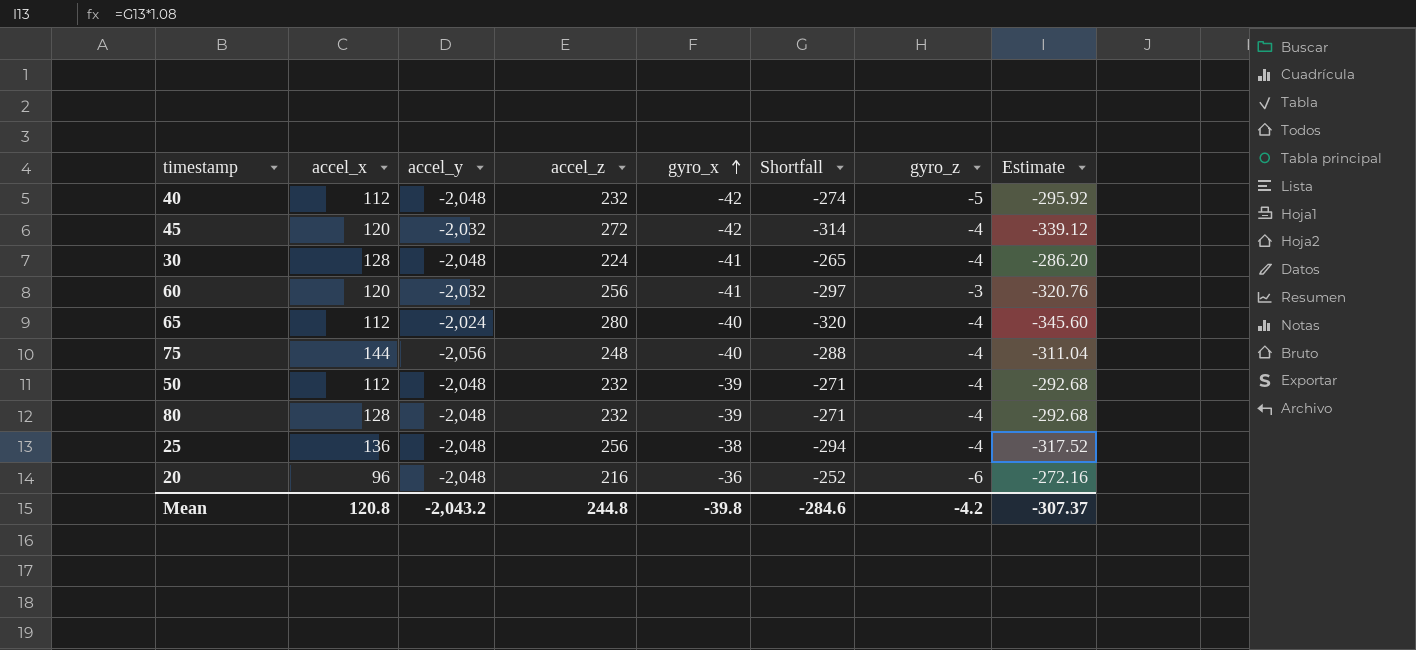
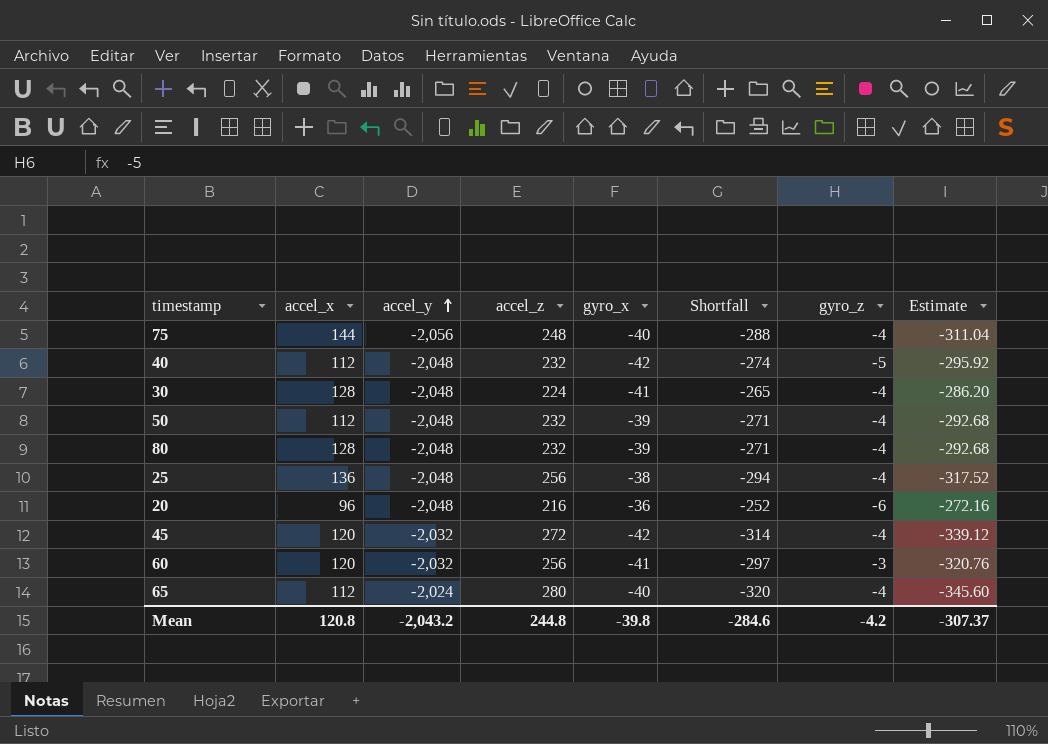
row order: gyro_x ascending -> accel_y ascending

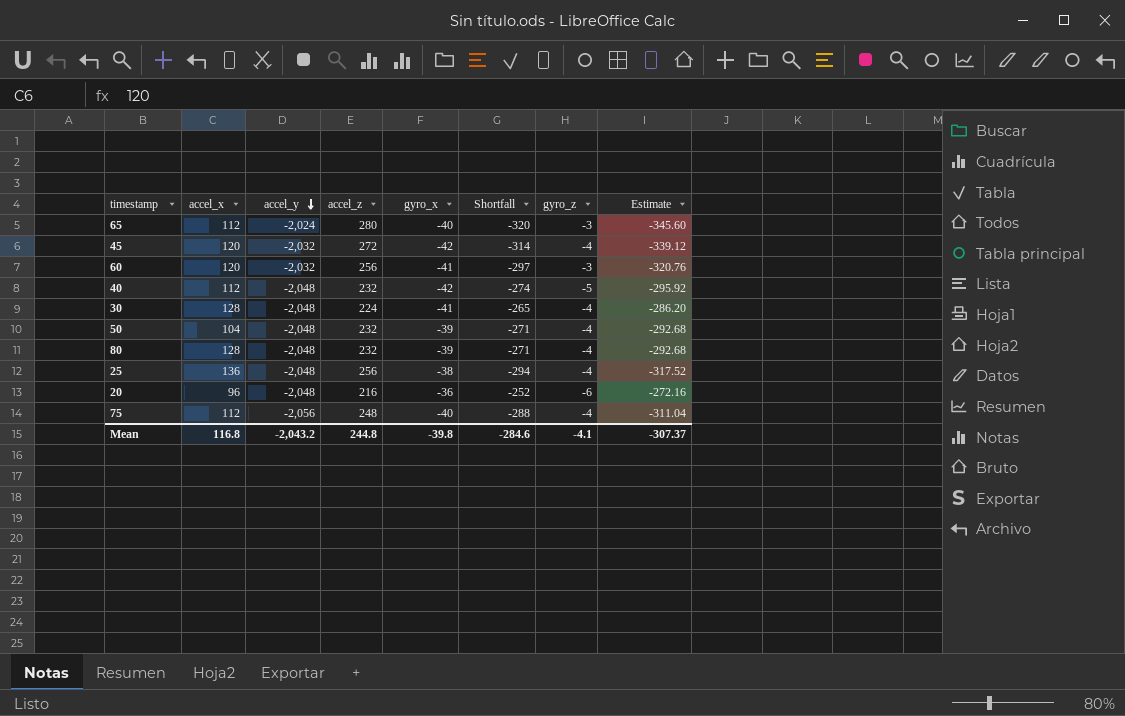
row order: accel_y ascending -> accel_y descending
65 | gyro_z: -4 -> -3
50 | accel_x: 112 -> 104
75 | accel_x: 144 -> 112
Mean | accel_x: 120.8 -> 116.8
Mean | gyro_z: -4.2 -> -4.1

